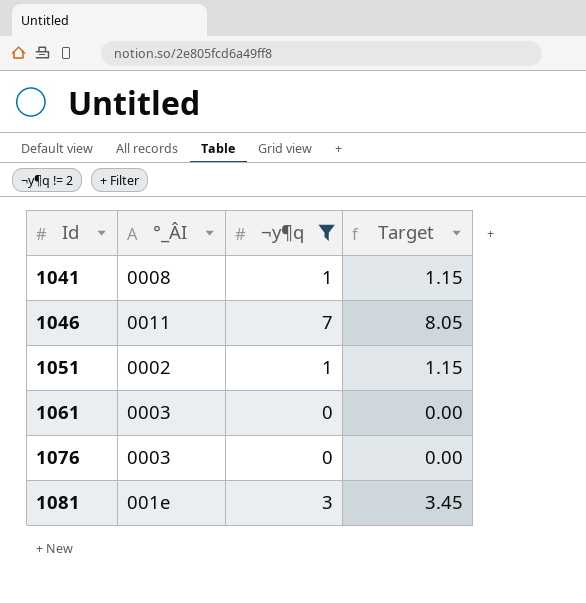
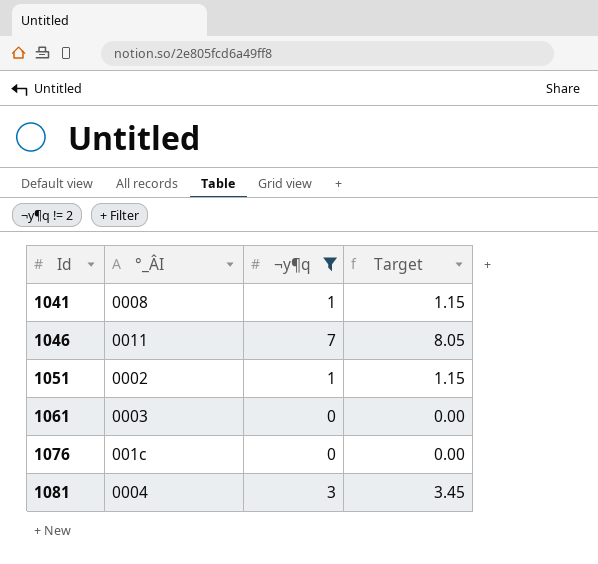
1076 | °_ÂI: 0003 -> 001c
1081 | °_ÂI: 001e -> 0004

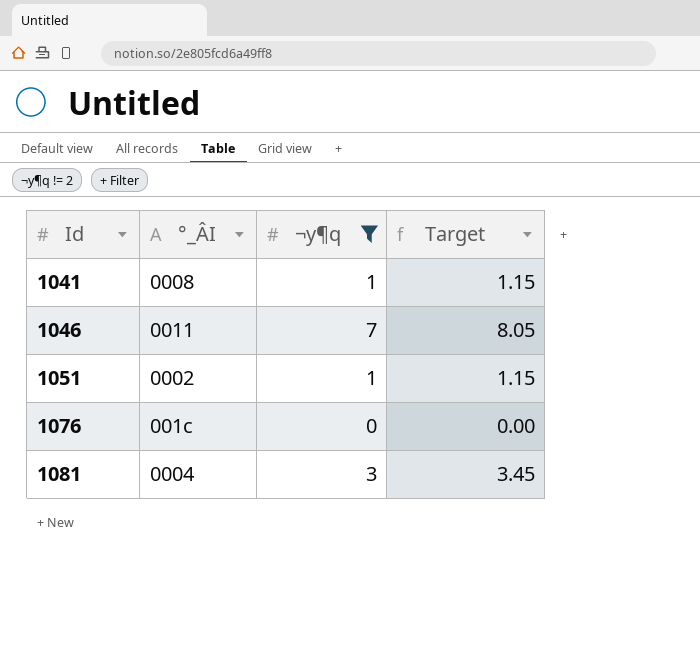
row 1061: 0003 | 0 | 0.00 -> none

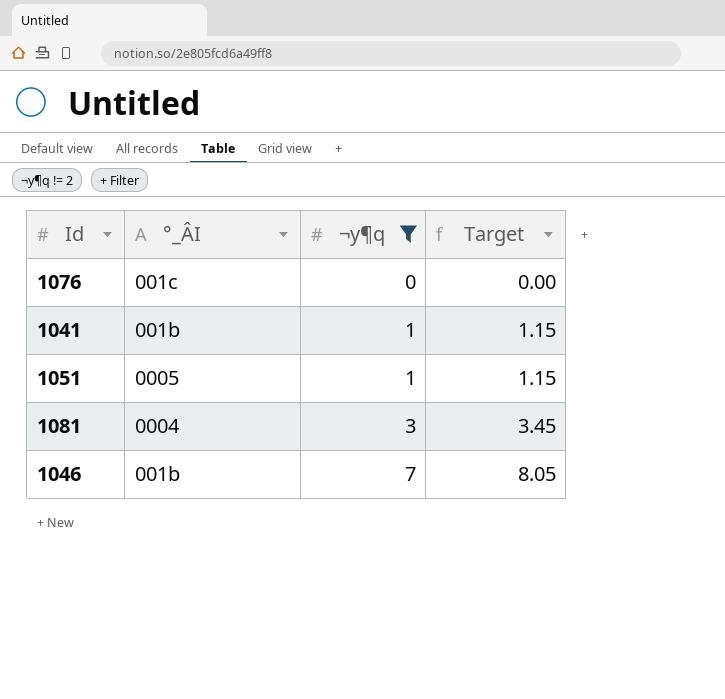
row order: Id ascending -> ¬y¶q ascending
1041 | °_ÂI: 0008 -> 001b
1051 | °_ÂI: 0002 -> 0005
1046 | °_ÂI: 0011 -> 001b

